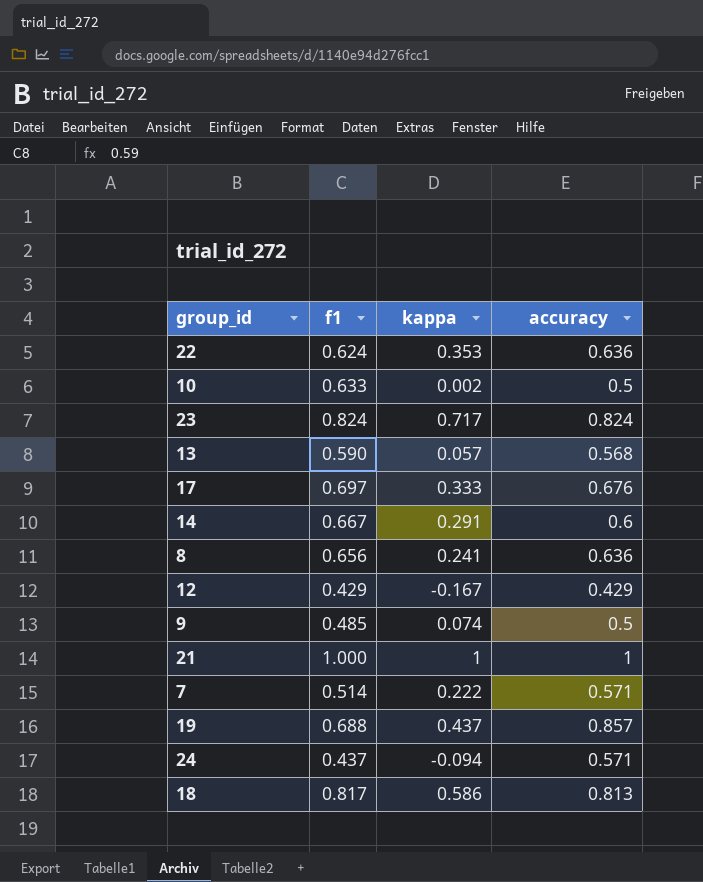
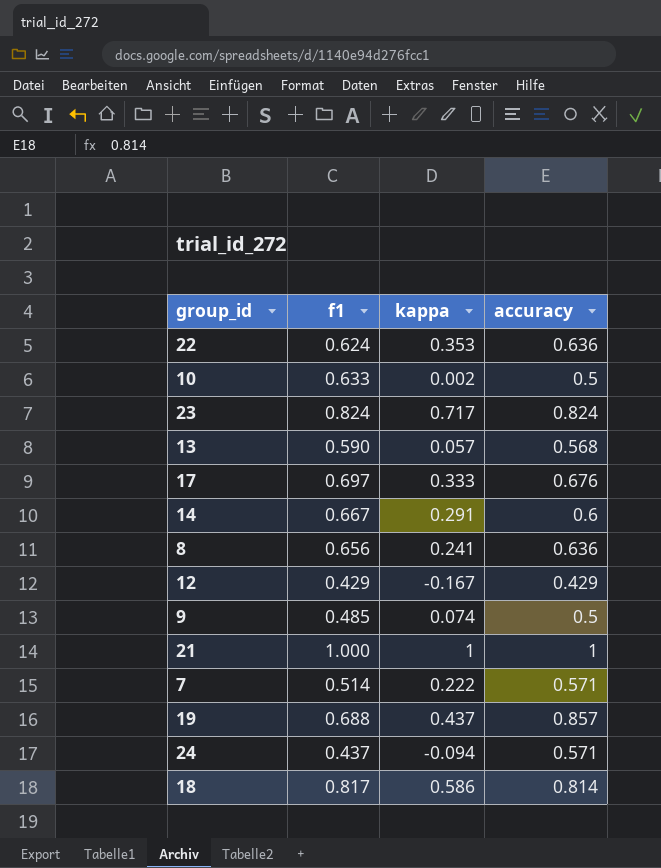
18 | accuracy: 0.813 -> 0.814

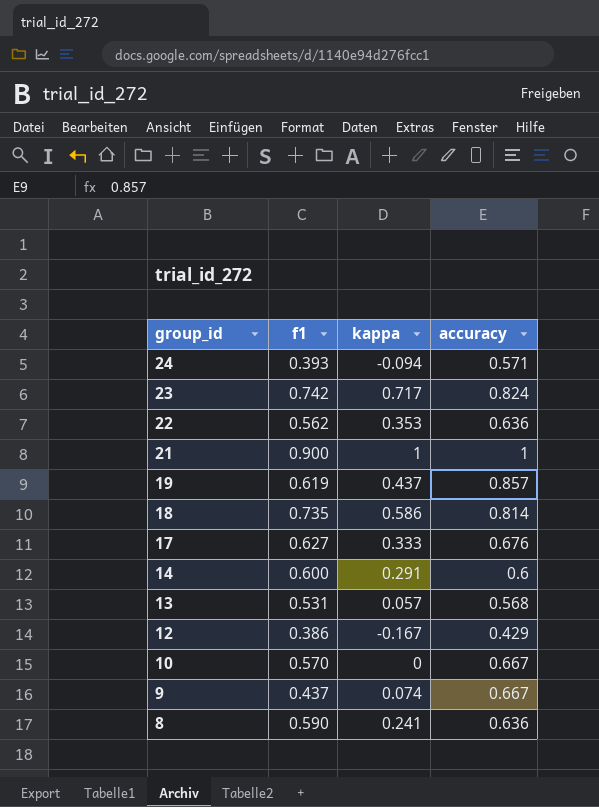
row order: none -> group_id descending
row 7: 0.514 | 0.222 | 0.571 -> none
24 | f1: 0.437 -> 0.393
23 | f1: 0.824 -> 0.742
22 | f1: 0.624 -> 0.562
21 | f1: 1.000 -> 0.900
19 | f1: 0.688 -> 0.619
18 | f1: 0.817 -> 0.735
17 | f1: 0.697 -> 0.627
14 | f1: 0.667 -> 0.600
13 | f1: 0.590 -> 0.531
12 | f1: 0.429 -> 0.386
10 | f1: 0.633 -> 0.570
10 | kappa: 0.002 -> 0
10 | accuracy: 0.5 -> 0.667
9 | f1: 0.485 -> 0.437
9 | accuracy: 0.5 -> 0.667
8 | f1: 0.656 -> 0.590

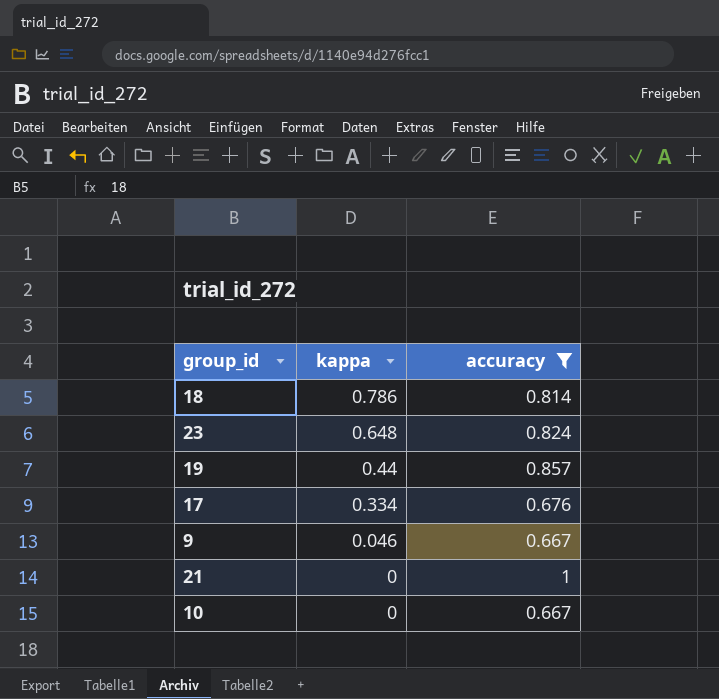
filter: none -> accuracy >= 0.667
row order: group_id descending -> kappa descending
column f1 | position: 2 -> none
18 | kappa: 0.586 -> 0.786
23 | kappa: 0.717 -> 0.648
19 | kappa: 0.437 -> 0.44
17 | kappa: 0.333 -> 0.334
9 | kappa: 0.074 -> 0.046
21 | kappa: 1 -> 0

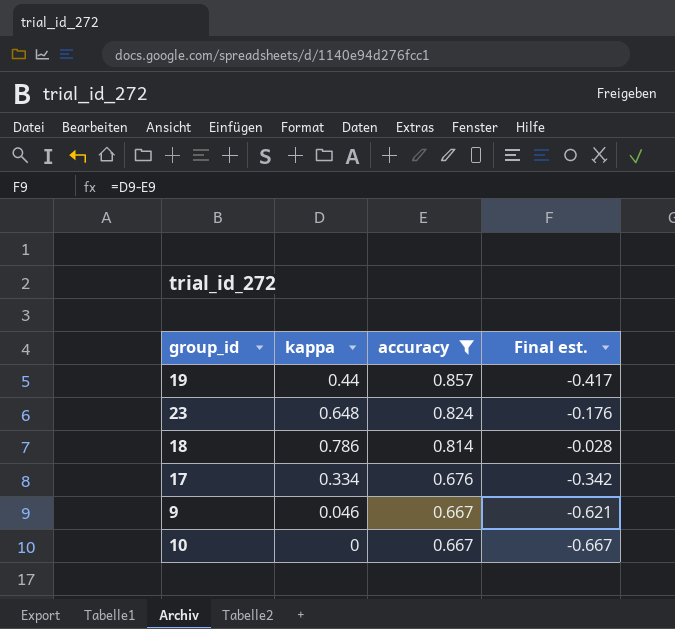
row order: kappa descending -> accuracy descending
column Final est. | formula: none -> [kappa] - [accuracy]
row 21: 0 | 1 -> none

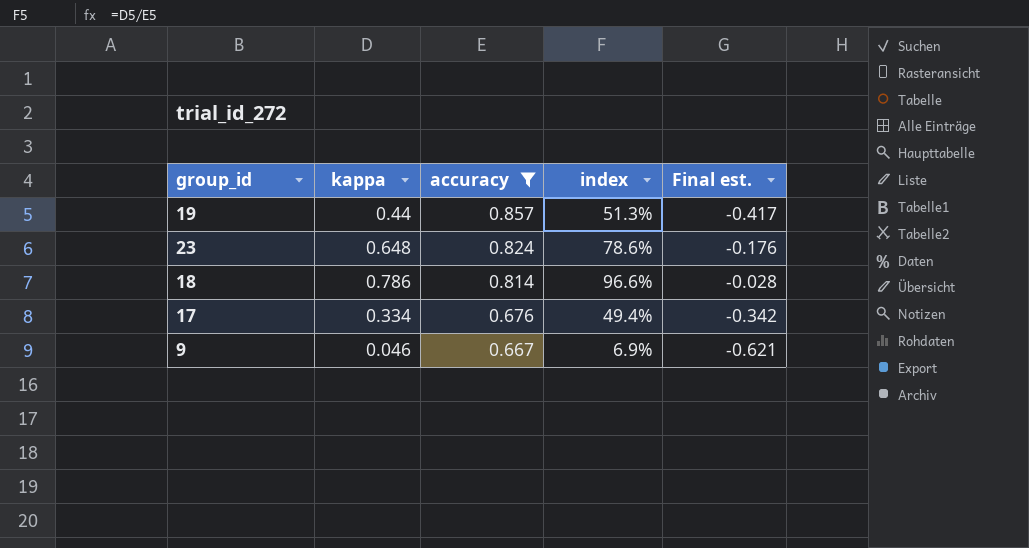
column index | formula: none -> [kappa] / [accuracy]
row 10: 0 | 0.667 | -0.667 -> none

